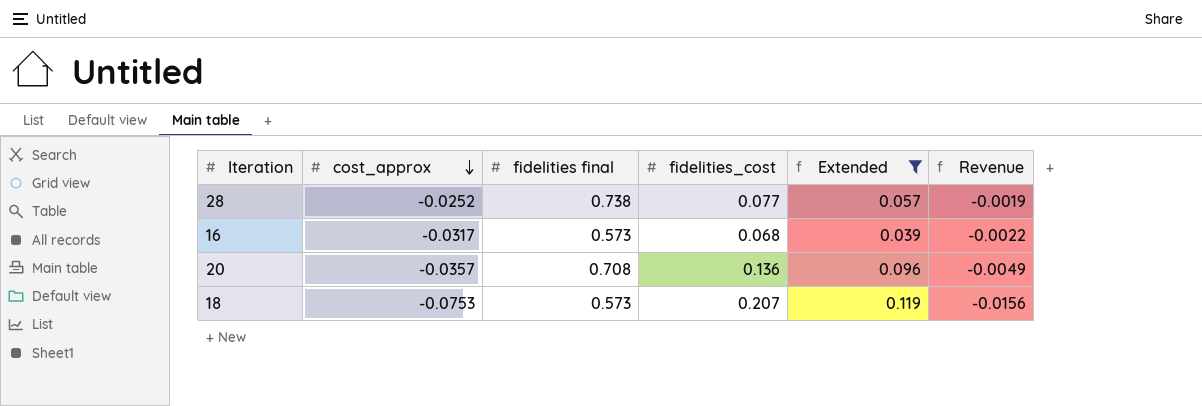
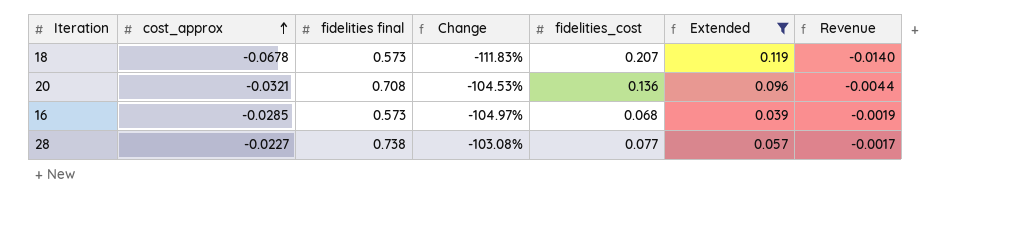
row order: cost_approx descending -> cost_approx ascending
column Change | formula: none -> ([cost_approx] - [fidelities final]) / [fidelities final]
18 | cost_approx: -0.0753 -> -0.0678
18 | Revenue: -0.0156 -> -0.0140
20 | cost_approx: -0.0357 -> -0.0321
20 | Revenue: -0.0049 -> -0.0044
16 | cost_approx: -0.0317 -> -0.0285
16 | Revenue: -0.0022 -> -0.0019
28 | cost_approx: -0.0252 -> -0.0227
28 | Revenue: -0.0019 -> -0.0017

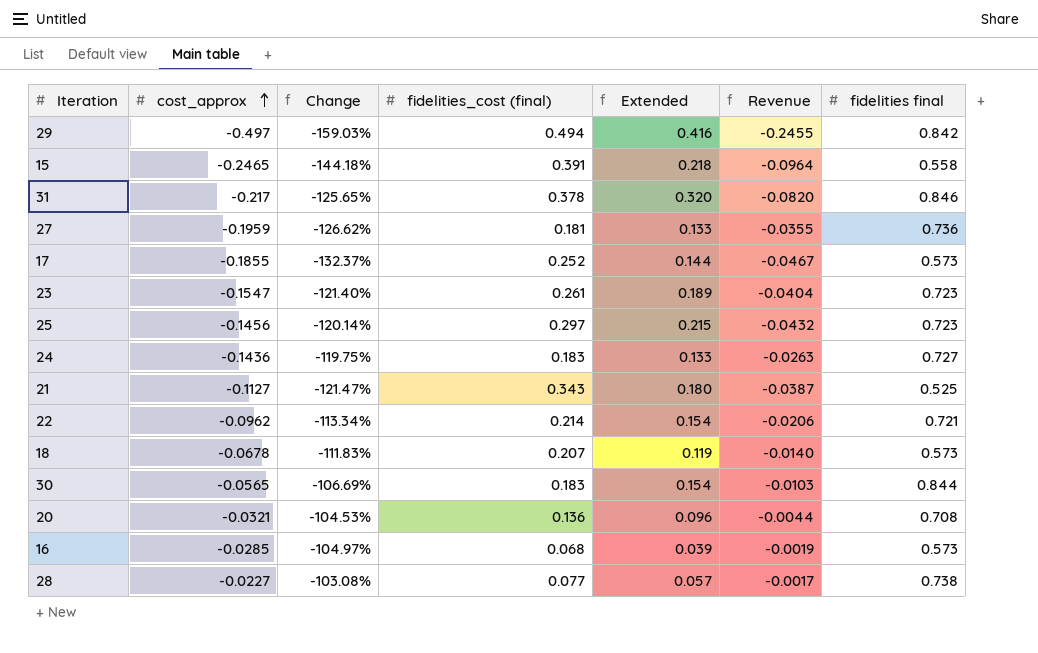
filter: Extended <= 0.119 -> none
column name: fidelities_cost -> fidelities_cost (final)
column fidelities final | position: 3 -> 7

